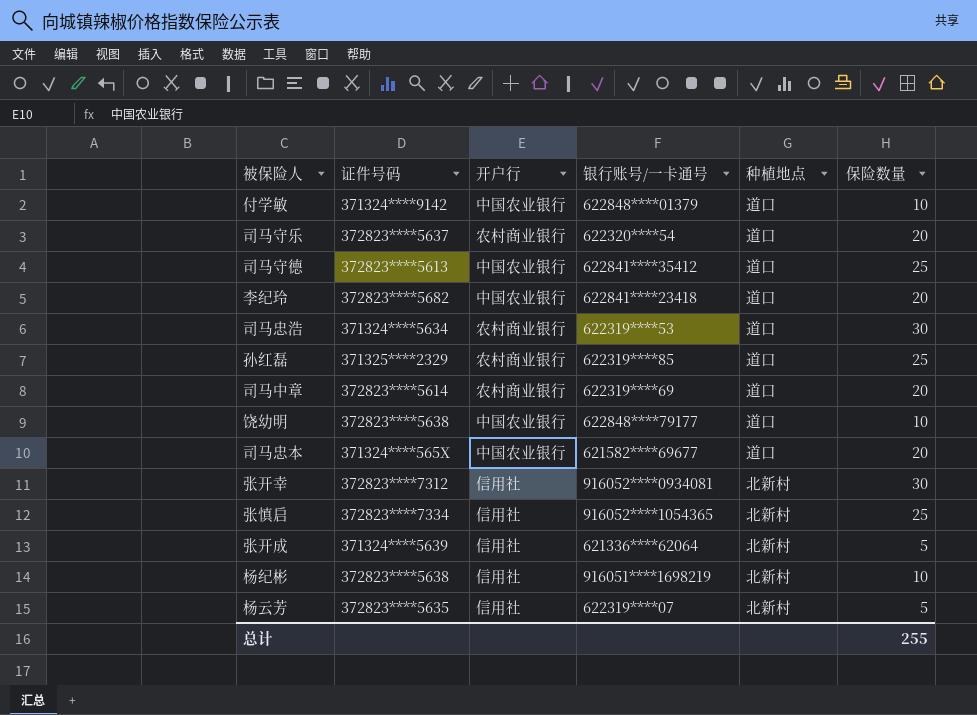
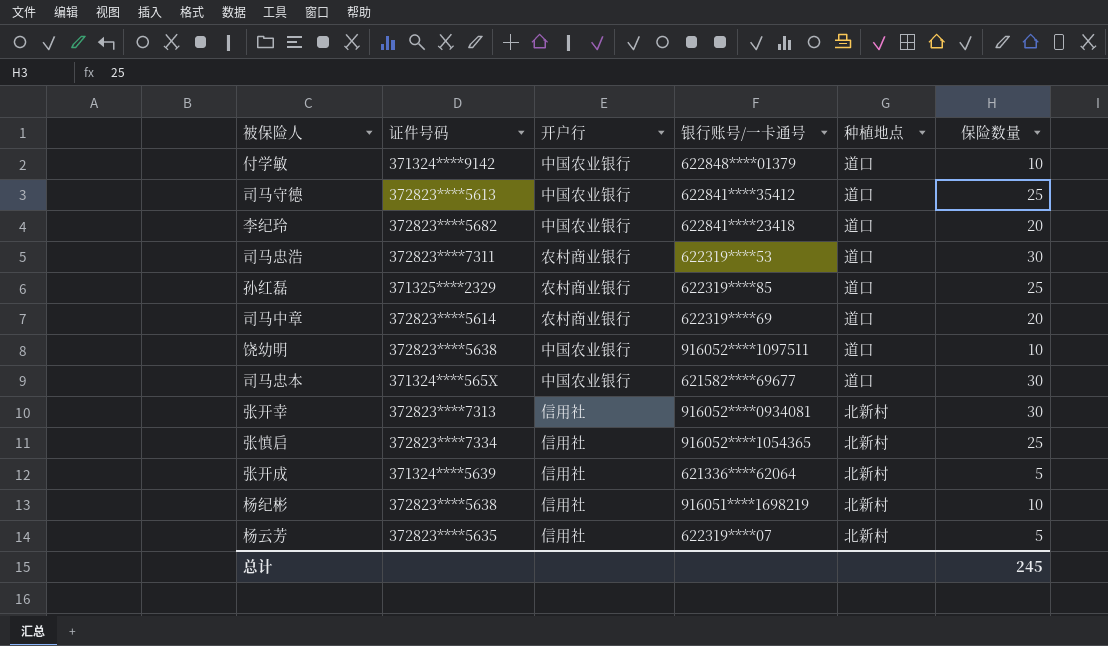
row 司马守乐: 372823****5637 | 农村商业银行 | 622320****54 | 道口 | 20 -> none
司马忠浩 | 证件号码: 371324****5634 -> 372823****7311
饶幼明 | 银行账号/一卡通号: 622848****79177 -> 916052****1097511
司马忠本 | 保险数量: 20 -> 30
张开幸 | 证件号码: 372823****7312 -> 372823****7313
总计 | 保险数量: 255 -> 245

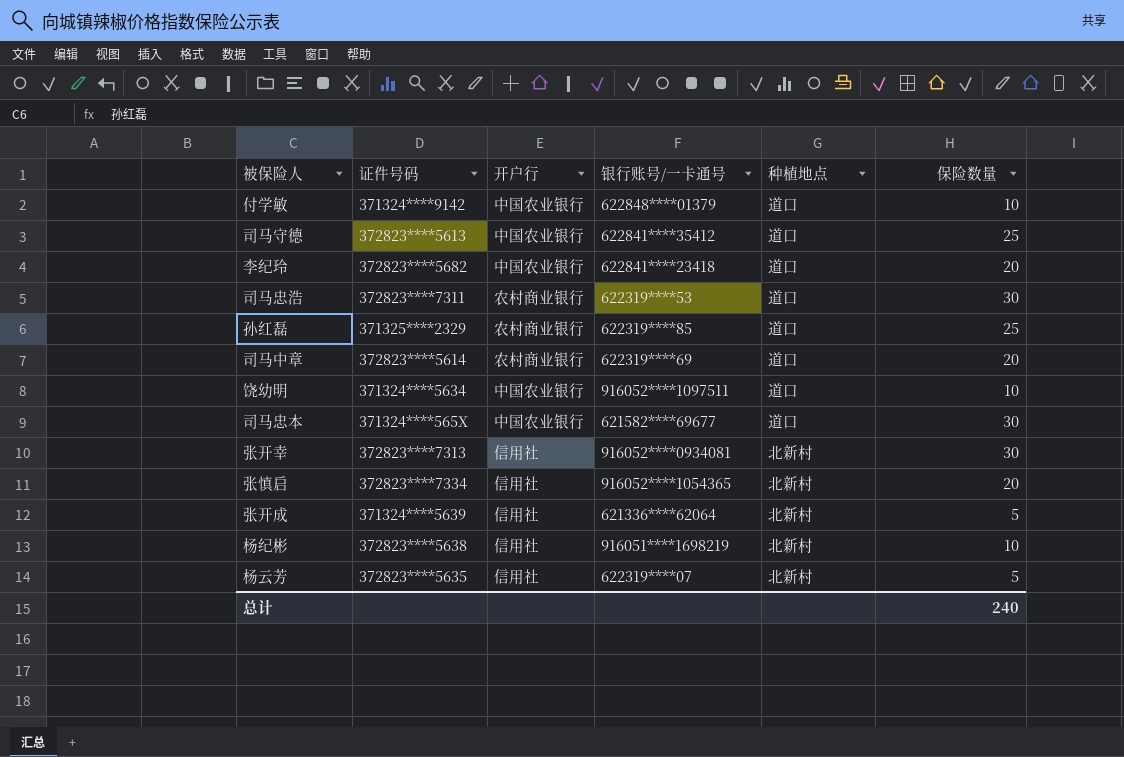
饶幼明 | 证件号码: 372823****5638 -> 371324****5634
张慎启 | 保险数量: 25 -> 20
总计 | 保险数量: 245 -> 240

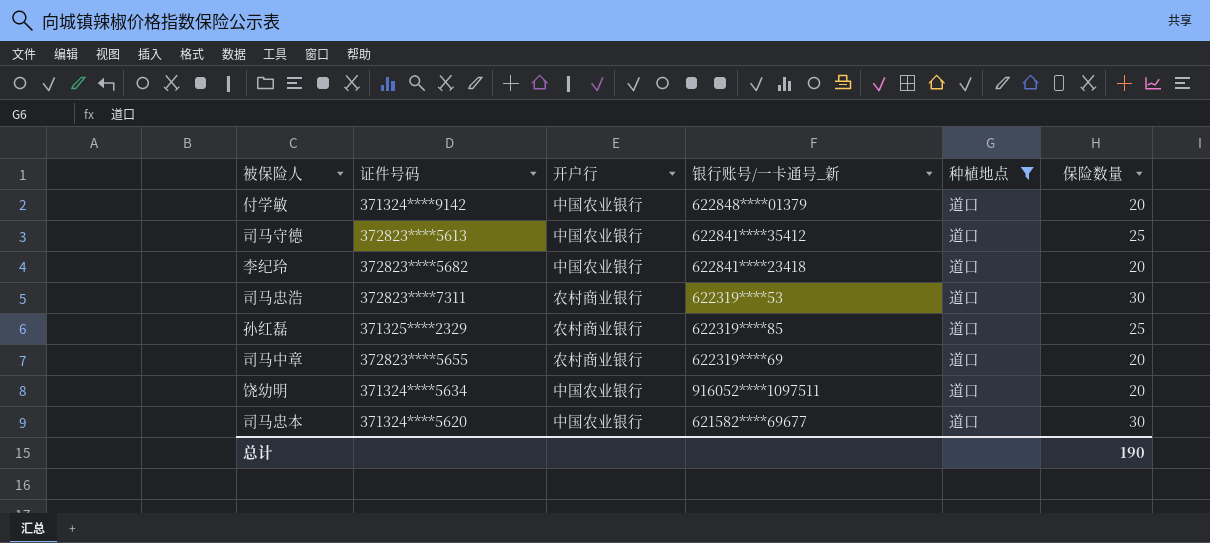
filter: none -> 种植地点 = 道口
column name: 银行账号/一卡通号 -> 银行账号/一卡通号_新
付学敏 | 保险数量: 10 -> 20
司马中章 | 证件号码: 372823****5614 -> 372823****5655
饶幼明 | 保险数量: 10 -> 20
司马忠本 | 证件号码: 371324****565X -> 371324****5620
总计 | 保险数量: 240 -> 190

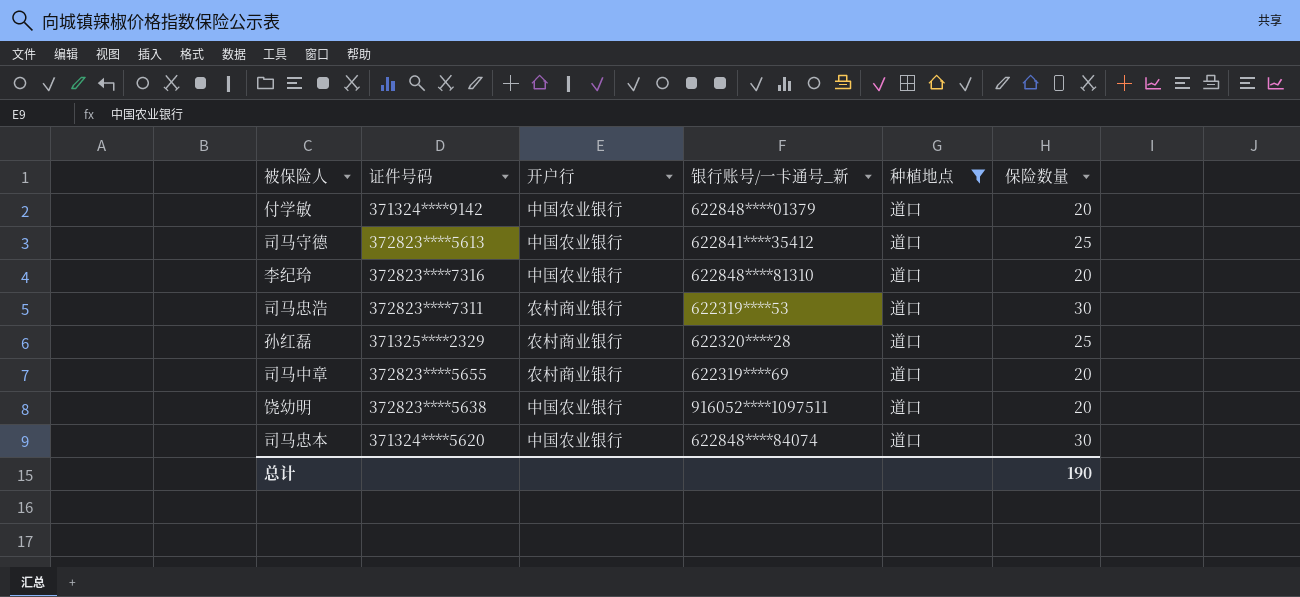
李纪玲 | 证件号码: 372823****5682 -> 372823****7316
李纪玲 | 银行账号/一卡通号_新: 622841****23418 -> 622848****81310
孙红磊 | 银行账号/一卡通号_新: 622319****85 -> 622320****28
饶幼明 | 证件号码: 371324****5634 -> 372823****5638
司马忠本 | 银行账号/一卡通号_新: 621582****69677 -> 622848****84074

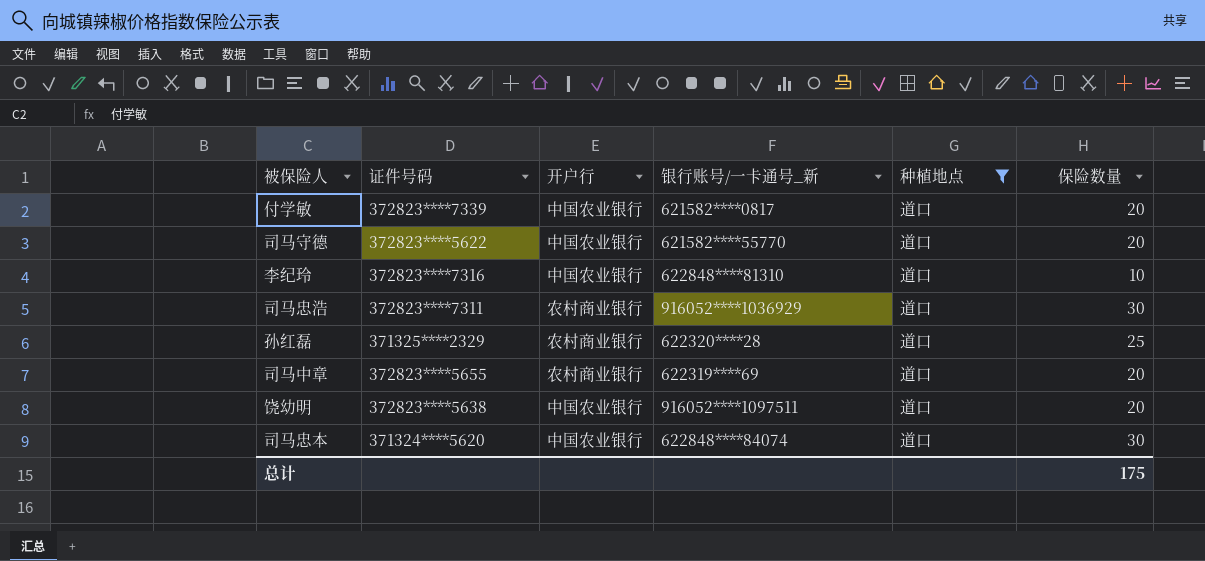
付学敏 | 证件号码: 371324****9142 -> 372823****7339
付学敏 | 银行账号/一卡通号_新: 622848****01379 -> 621582****0817
司马守德 | 证件号码: 372823****5613 -> 372823****5622
司马守德 | 银行账号/一卡通号_新: 622841****35412 -> 621582****55770
司马守德 | 保险数量: 25 -> 20
李纪玲 | 保险数量: 20 -> 10
司马忠浩 | 银行账号/一卡通号_新: 622319****53 -> 916052****1036929
总计 | 保险数量: 190 -> 175

